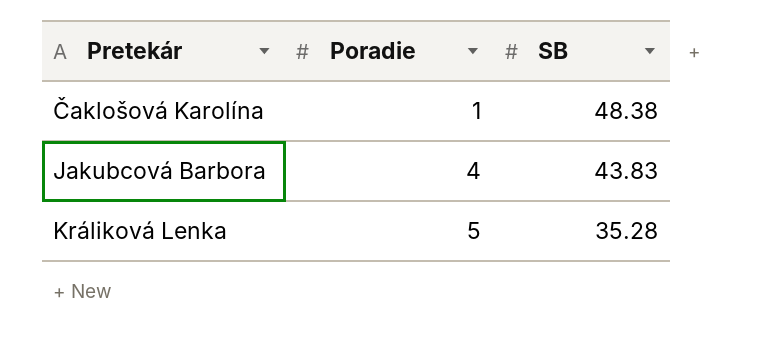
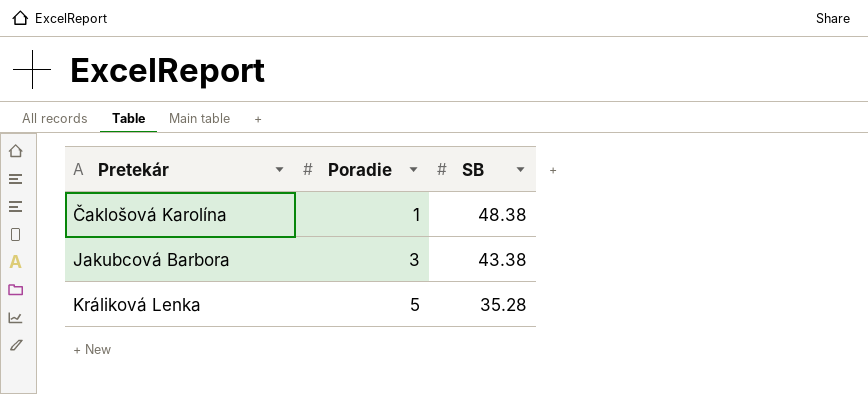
Jakubcová Barbora | Poradie: 4 -> 3
Jakubcová Barbora | SB: 43.83 -> 43.38

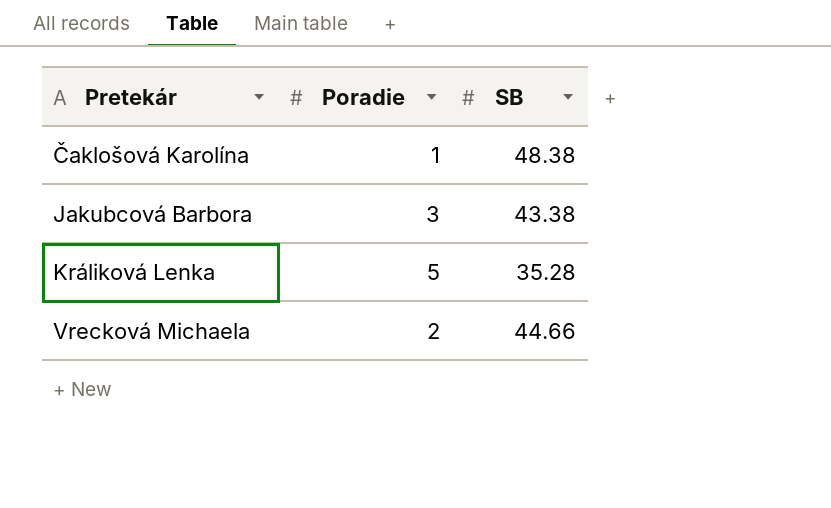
row Vrecková Michaela: none -> 2 | 44.66

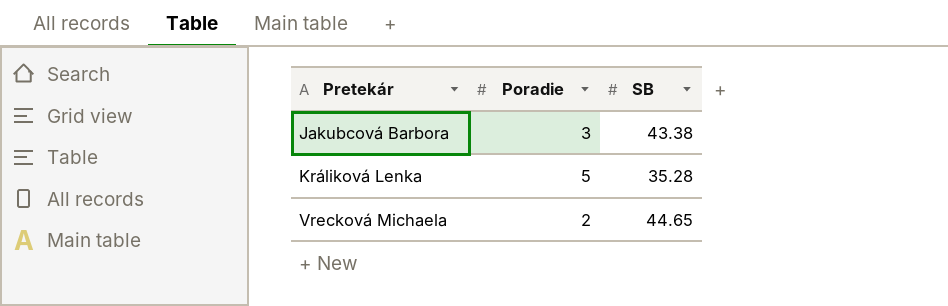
row Čaklošová Karolína: 1 | 48.38 -> none
Vrecková Michaela | SB: 44.66 -> 44.65

